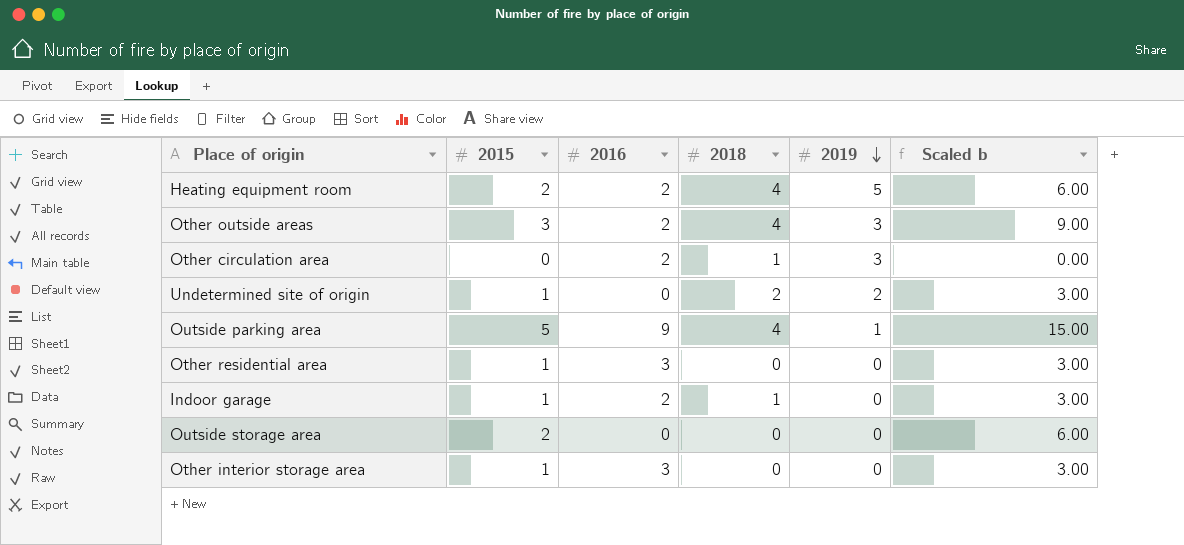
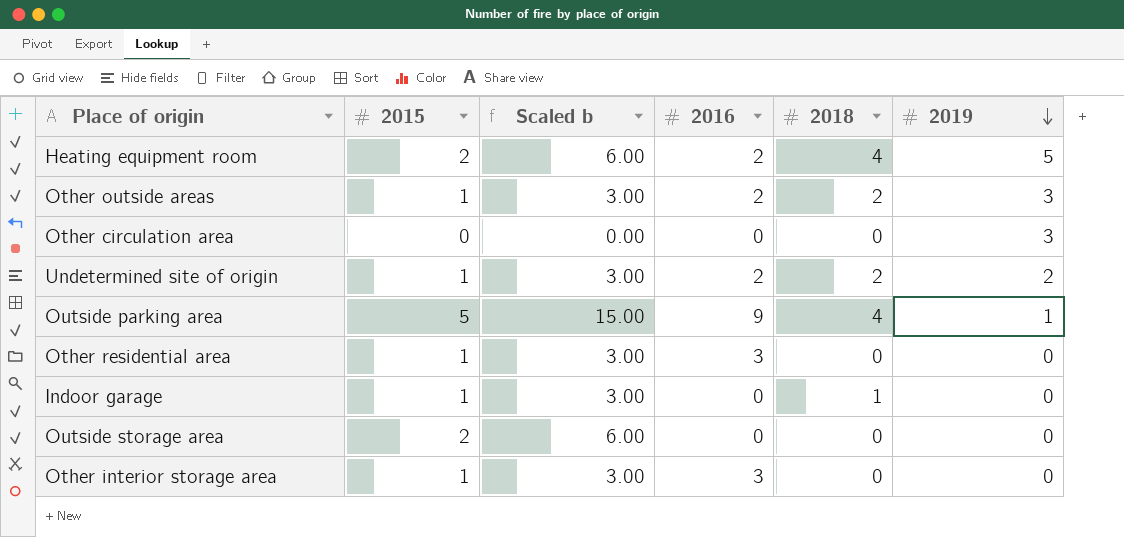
column Scaled b | position: 6 -> 3
Other outside areas | 2015: 3 -> 1
Other outside areas | Scaled b: 9.00 -> 3.00
Other outside areas | 2018: 4 -> 2
Other circulation area | 2016: 2 -> 0
Other circulation area | 2018: 1 -> 0
Undetermined site of origin | 2016: 0 -> 2
Indoor garage | 2016: 2 -> 0

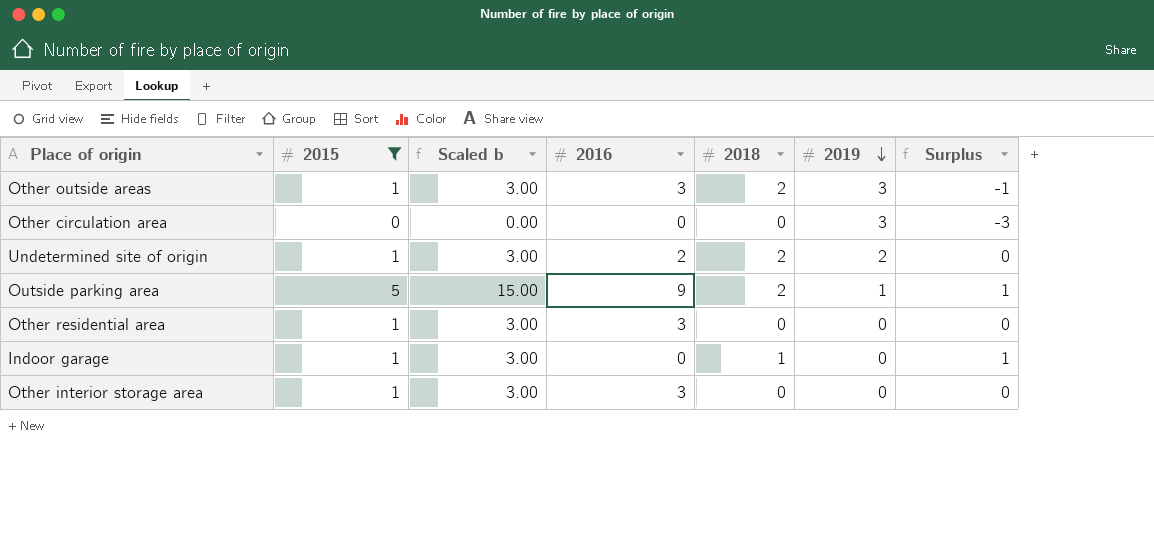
filter: none -> 2015 != 2
column Surplus | formula: none -> [2018] - [2019]
Other outside areas | 2016: 2 -> 3
Outside parking area | 2018: 4 -> 2

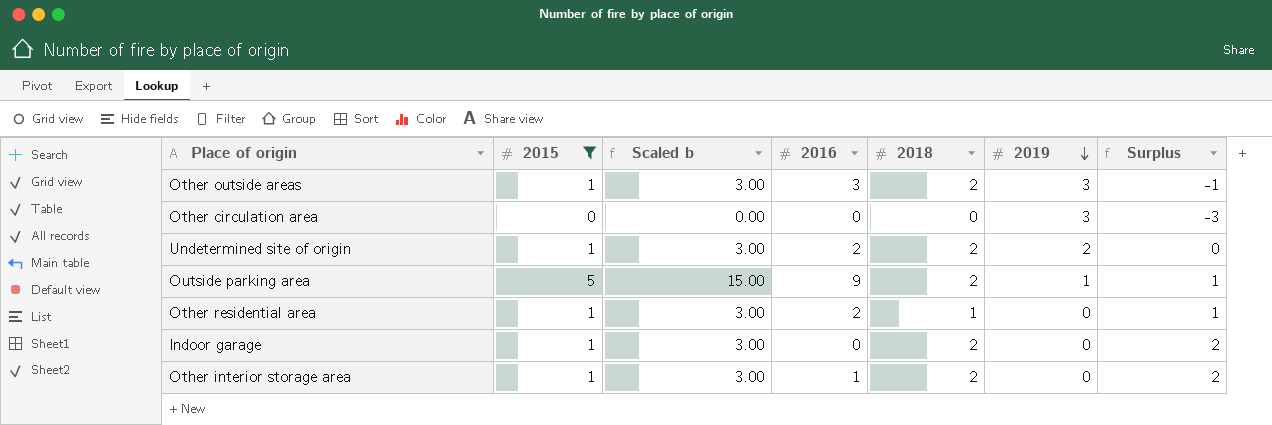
Other residential area | 2016: 3 -> 2
Other residential area | 2018: 0 -> 1
Other residential area | Surplus: 0 -> 1
Indoor garage | 2018: 1 -> 2
Indoor garage | Surplus: 1 -> 2
Other interior storage area | 2016: 3 -> 1
Other interior storage area | 2018: 0 -> 2
Other interior storage area | Surplus: 0 -> 2

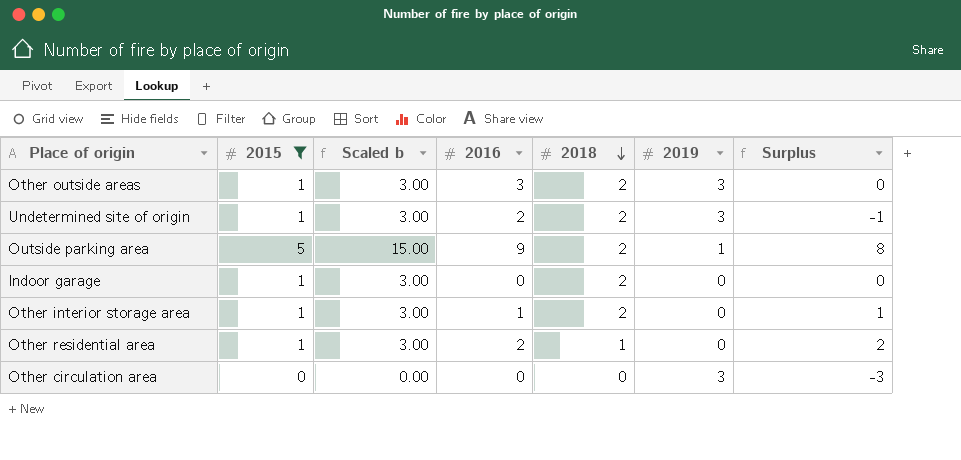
row order: 2019 descending -> 2018 descending
column Surplus | formula: [2018] - [2019] -> [2016] - [2019]
Undetermined site of origin | 2019: 2 -> 3

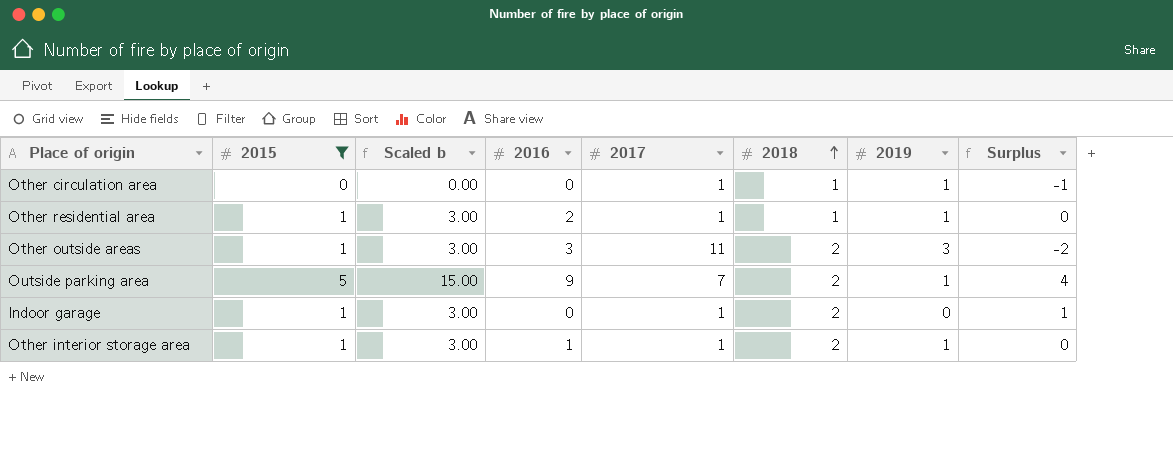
row order: 2018 descending -> 2018 ascending
column 2017 | position: none -> 5
column Surplus | formula: [2016] - [2019] -> [2015] - [2019]
row Undetermined site of origin: 1 | 3.00 | 2 | 2 | 3 | -1 -> none
Other circulation area | 2018: 0 -> 1
Other circulation area | 2019: 3 -> 1
Other residential area | 2019: 0 -> 1
Other interior storage area | 2019: 0 -> 1

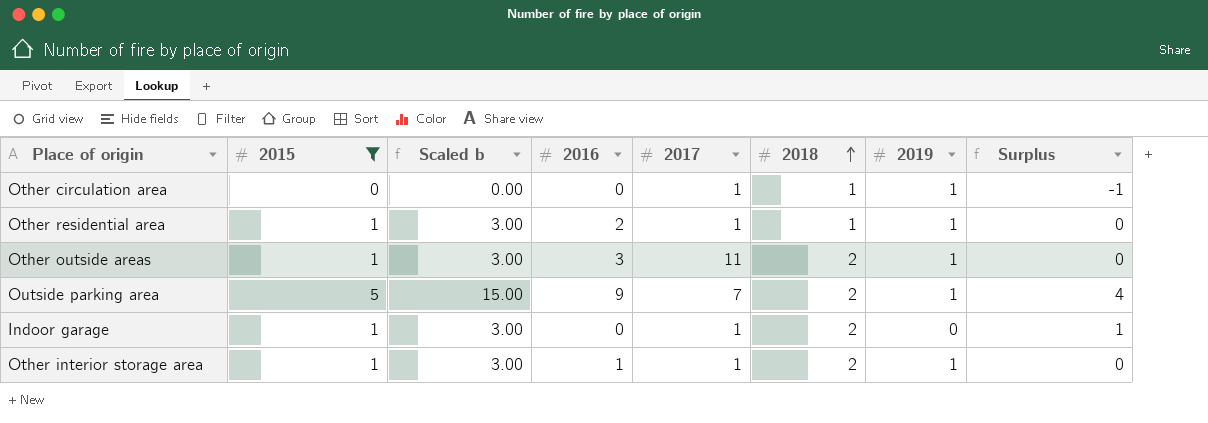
Other outside areas | 2019: 3 -> 1
Other outside areas | Surplus: -2 -> 0

